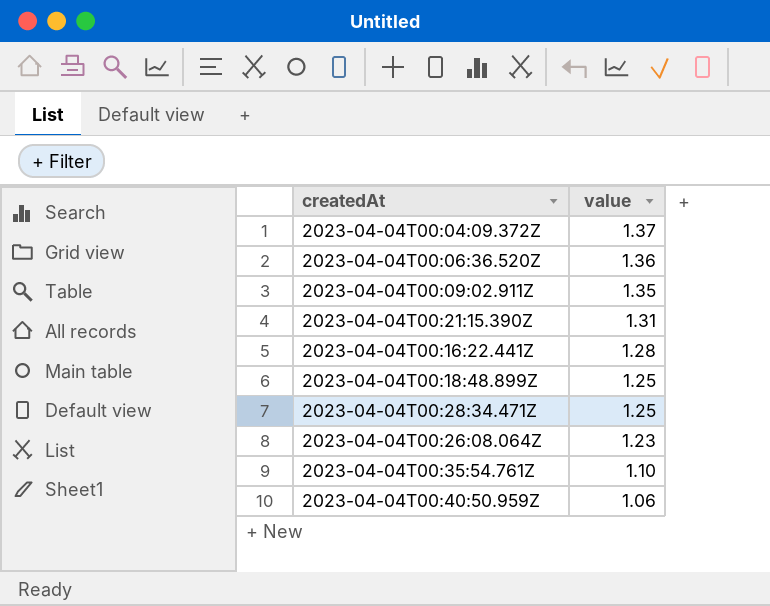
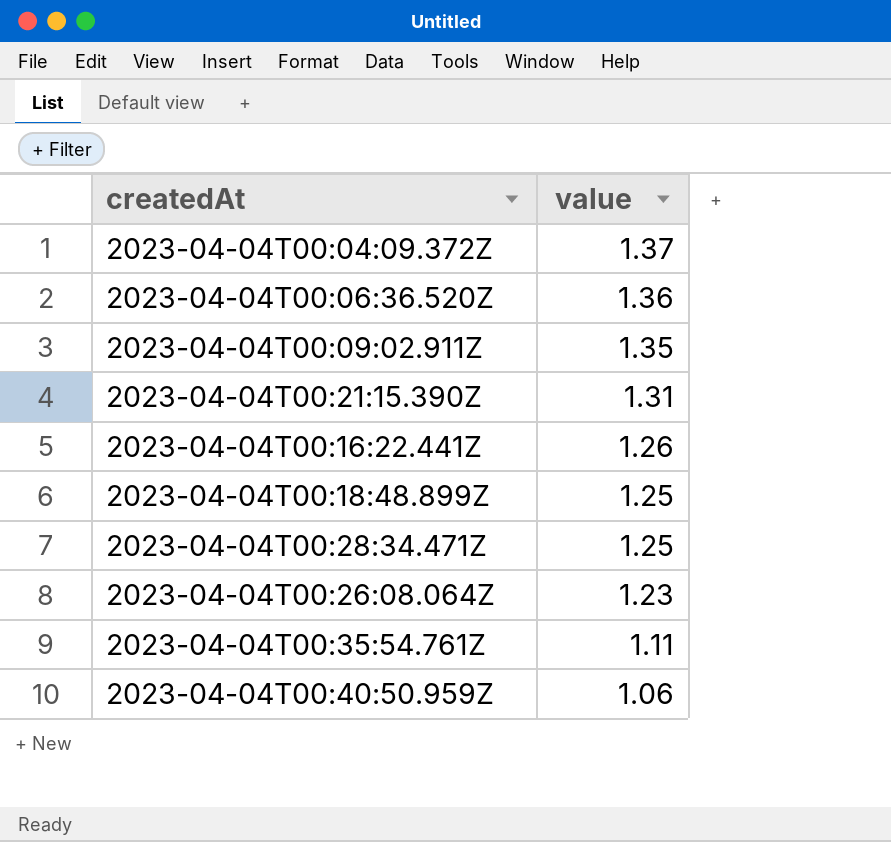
2023-04-04T00:16:22.441Z | value: 1.28 -> 1.26
2023-04-04T00:35:54.761Z | value: 1.10 -> 1.11

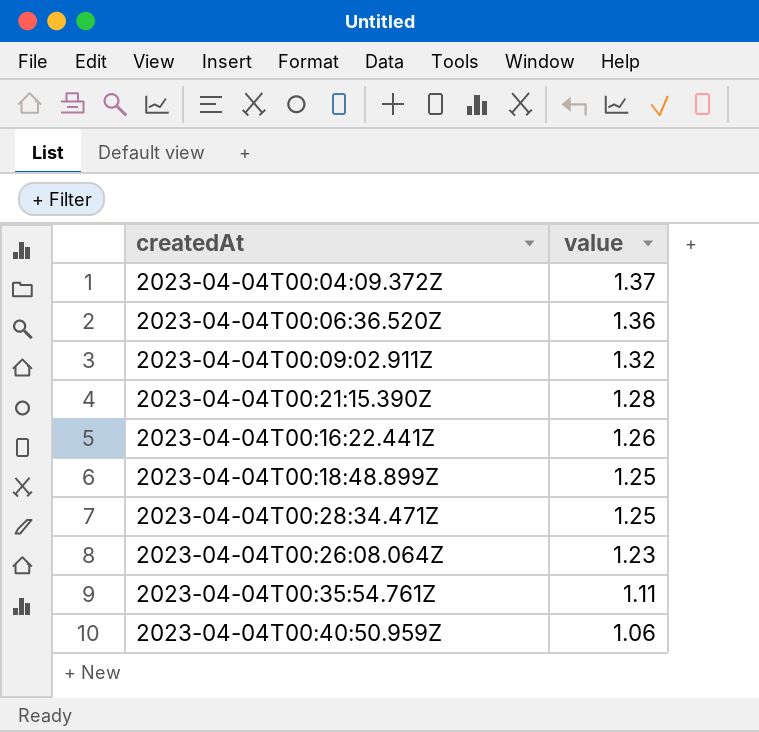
2023-04-04T00:09:02.911Z | value: 1.35 -> 1.32
2023-04-04T00:21:15.390Z | value: 1.31 -> 1.28

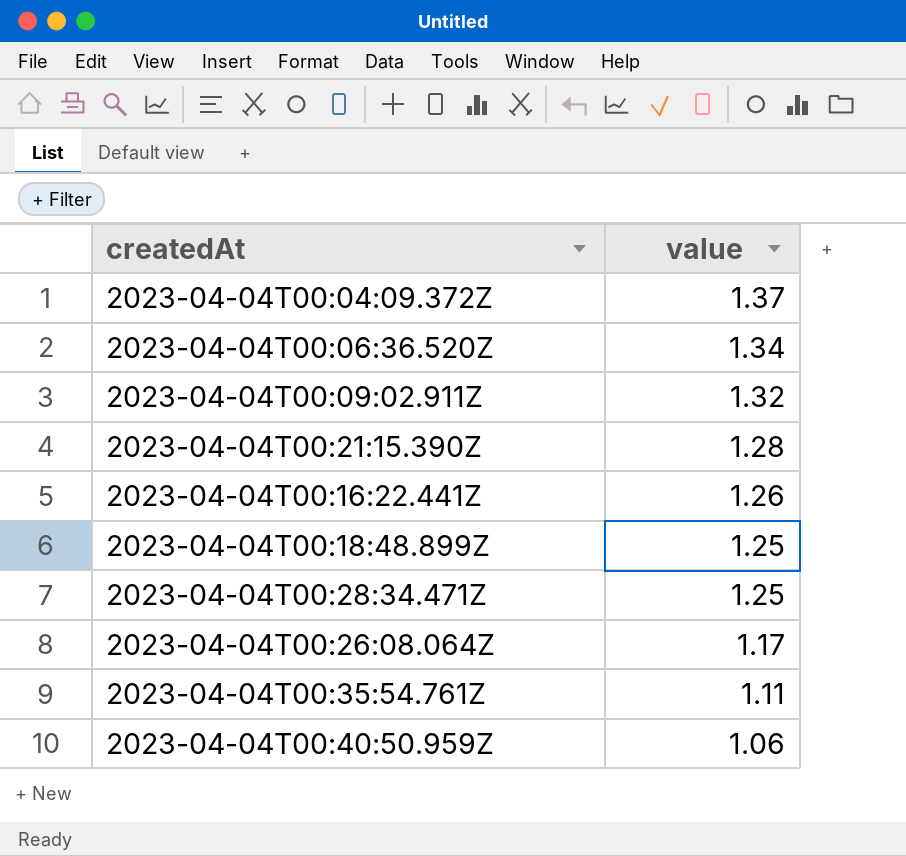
2023-04-04T00:06:36.520Z | value: 1.36 -> 1.34
2023-04-04T00:26:08.064Z | value: 1.23 -> 1.17

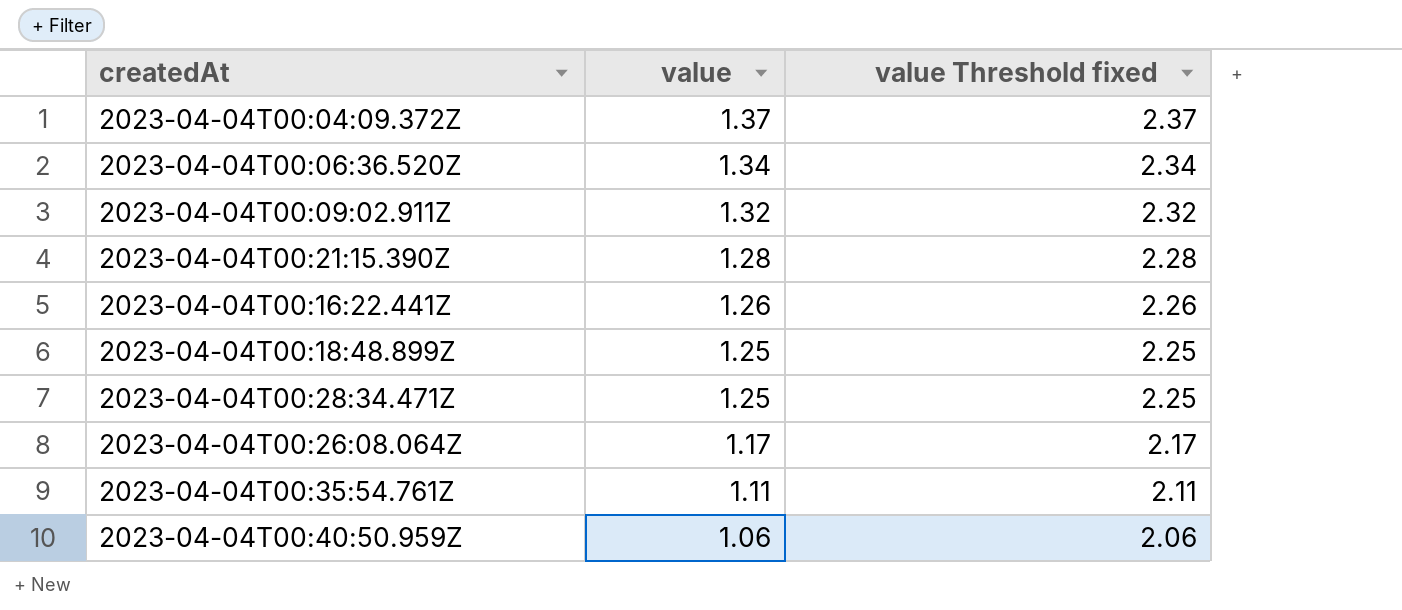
column value Threshold fixed | formula: none -> [value] + 1

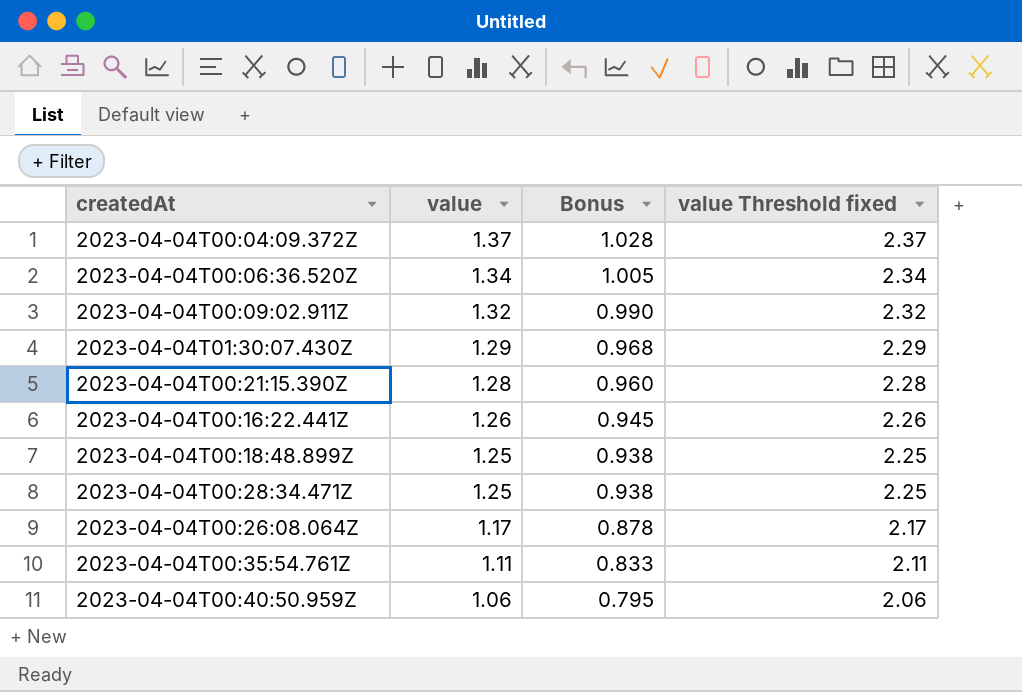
column Bonus | formula: none -> [value] * 0.75
row 2023-04-04T01:30:07.430Z: none -> 1.29 | 0.968 | 2.29

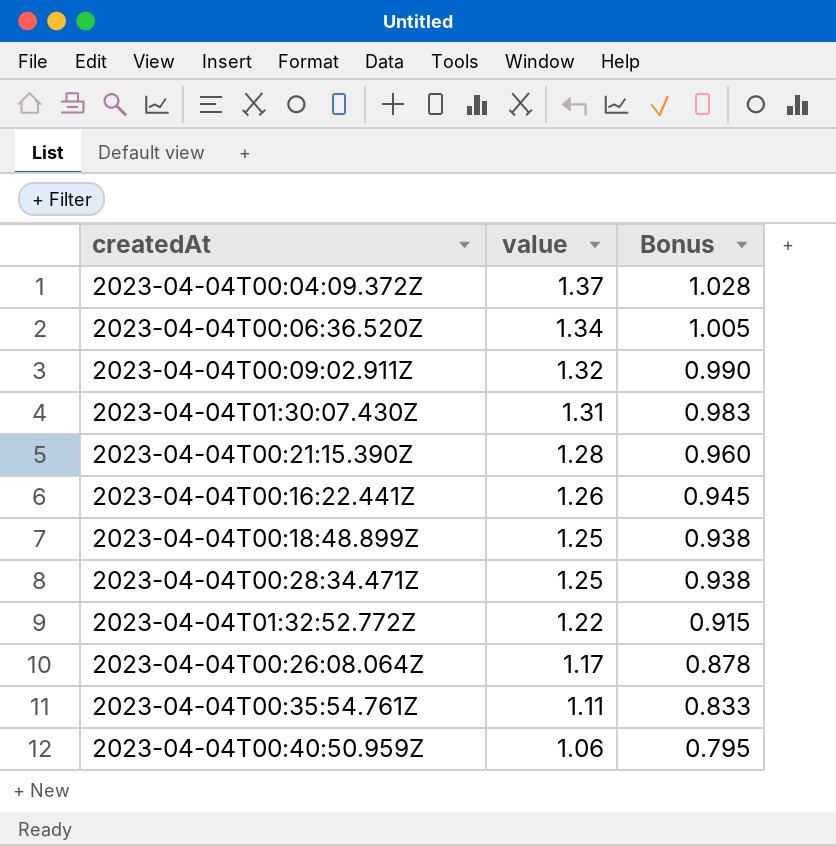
column value Threshold fixed | formula: [value] + 1 -> none
2023-04-04T01:30:07.430Z | value: 1.29 -> 1.31
2023-04-04T01:30:07.430Z | Bonus: 0.968 -> 0.983
row 2023-04-04T01:32:52.772Z: none -> 1.22 | 0.915

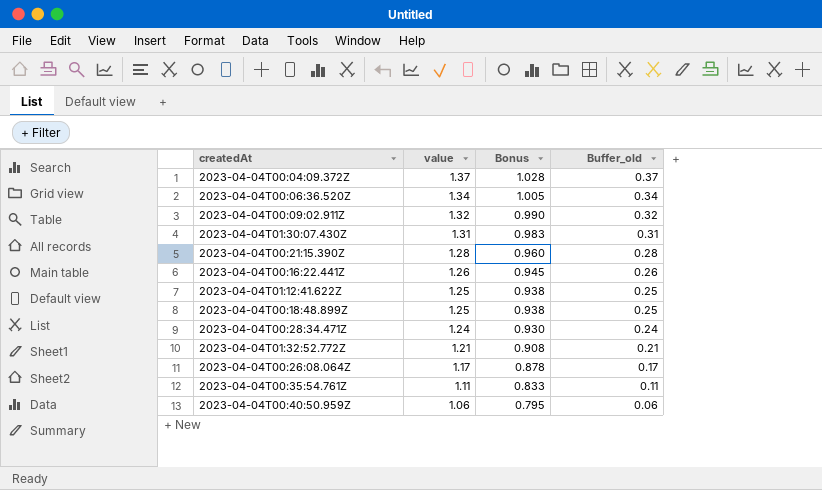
column Buffer_old | formula: none -> [value] - 1
row 2023-04-04T01:12:41.622Z: none -> 1.25 | 0.938 | 0.25
2023-04-04T00:28:34.471Z | value: 1.25 -> 1.24
2023-04-04T00:28:34.471Z | Bonus: 0.938 -> 0.930
2023-04-04T01:32:52.772Z | value: 1.22 -> 1.21
2023-04-04T01:32:52.772Z | Bonus: 0.915 -> 0.908

